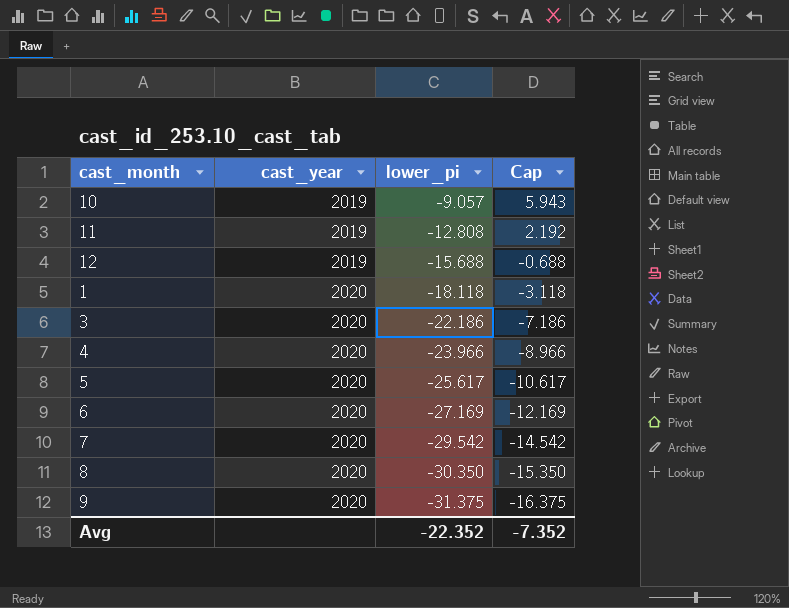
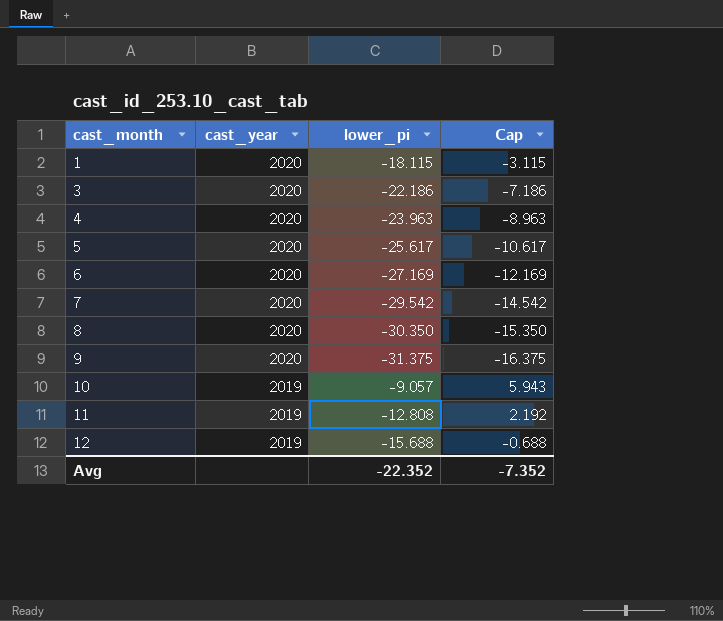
row order: cast_year ascending -> cast_month ascending
1 | lower_pi: -18.118 -> -18.115
1 | Cap: -3.118 -> -3.115
4 | lower_pi: -23.966 -> -23.963
4 | Cap: -8.966 -> -8.963

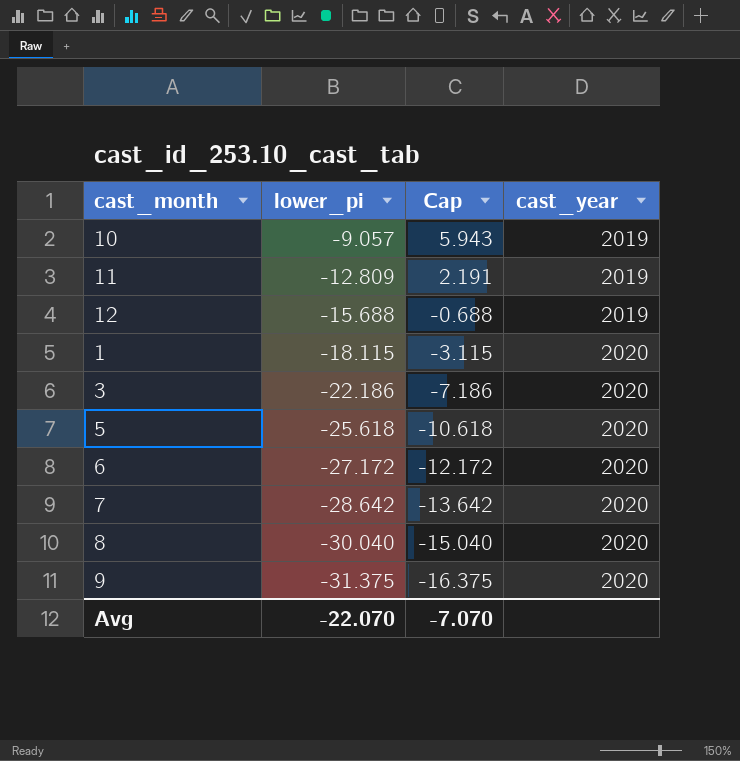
row order: cast_month ascending -> lower_pi descending
column cast_year | position: 2 -> 4
row 4: 2020 | -23.963 | -8.963 -> none
11 | lower_pi: -12.808 -> -12.809
11 | Cap: 2.192 -> 2.191
5 | lower_pi: -25.617 -> -25.618
5 | Cap: -10.617 -> -10.618
6 | lower_pi: -27.169 -> -27.172
6 | Cap: -12.169 -> -12.172
7 | lower_pi: -29.542 -> -28.642
7 | Cap: -14.542 -> -13.642
8 | lower_pi: -30.350 -> -30.040
8 | Cap: -15.350 -> -15.040
Avg | lower_pi: -22.352 -> -22.070
Avg | Cap: -7.352 -> -7.070

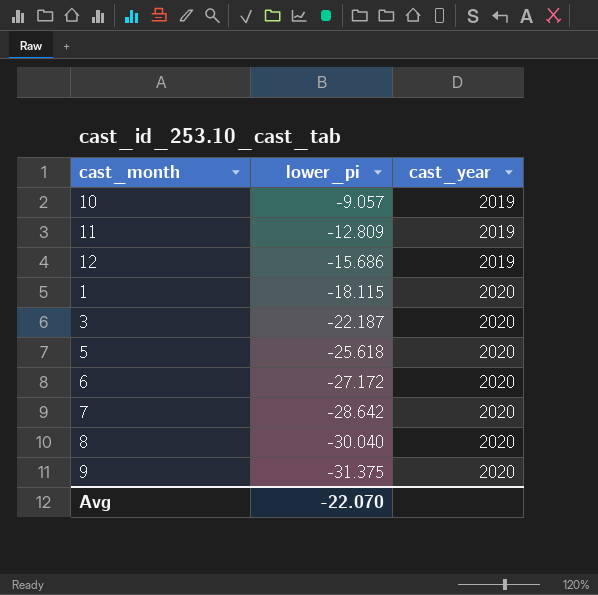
column Cap | formula: [lower_pi] + 15 -> none
12 | lower_pi: -15.688 -> -15.686
3 | lower_pi: -22.186 -> -22.187

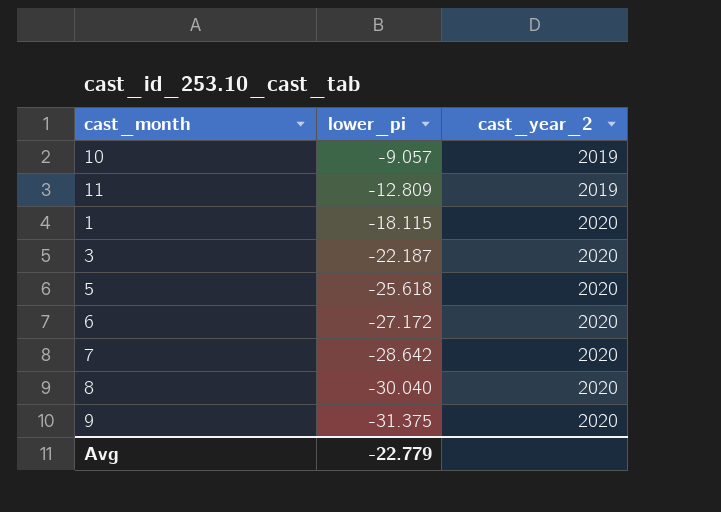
column name: cast_year -> cast_year_2
row 12: -15.686 | 2019 -> none
Avg | lower_pi: -22.070 -> -22.779

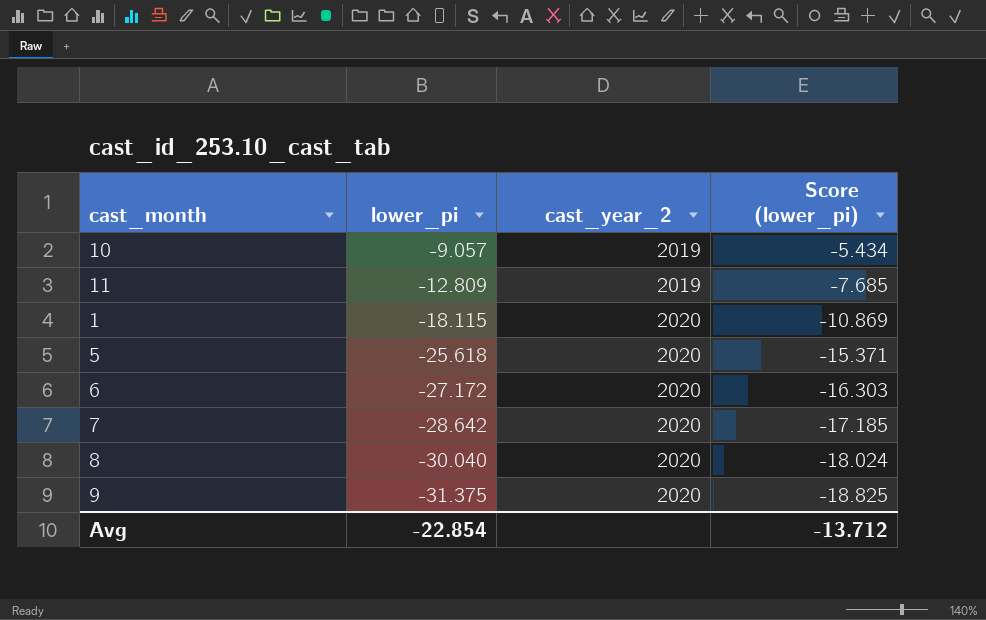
column Score (lower_pi) | formula: none -> [lower_pi] * 0.6
row 3: -22.187 | 2020 -> none
Avg | lower_pi: -22.779 -> -22.854

